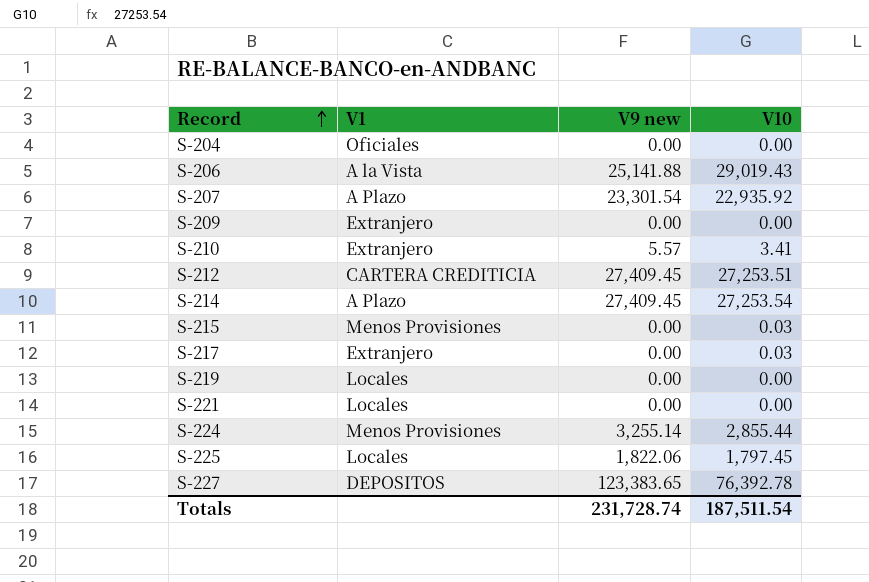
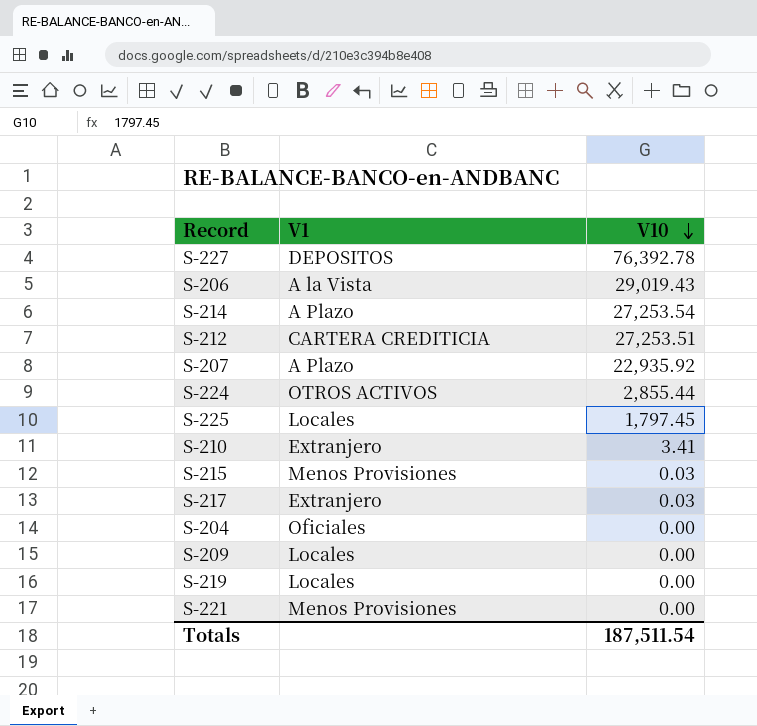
row order: Record ascending -> V10 descending
column V9 new | position: 3 -> none
S-224 | V1: Menos Provisiones -> OTROS ACTIVOS
S-209 | V1: Extranjero -> Locales
S-221 | V1: Locales -> Menos Provisiones

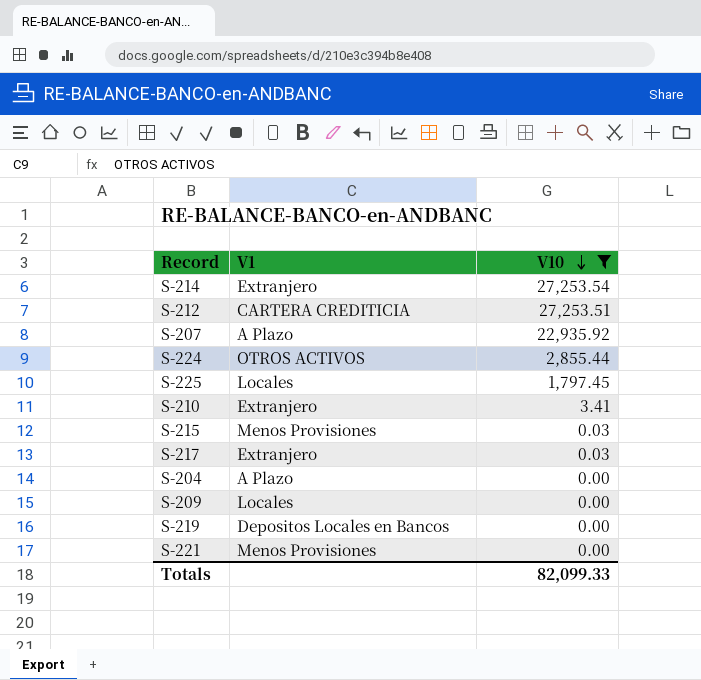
filter: none -> V10 <= 27,253.54
S-214 | V1: A Plazo -> Extranjero
S-204 | V1: Oficiales -> A Plazo
S-219 | V1: Locales -> Depositos Locales en Bancos
Totals | V10: 187,511.54 -> 82,099.33

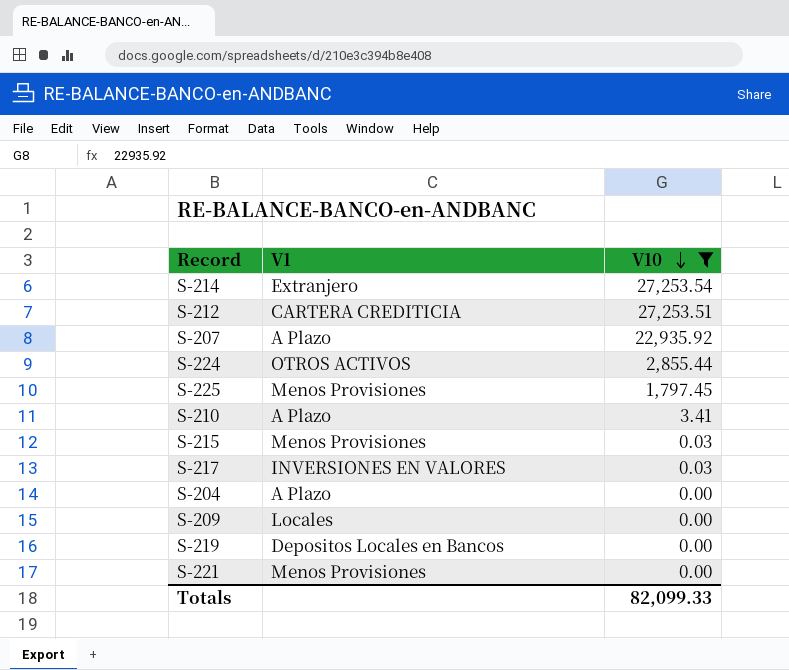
S-225 | V1: Locales -> Menos Provisiones
S-210 | V1: Extranjero -> A Plazo
S-217 | V1: Extranjero -> INVERSIONES EN VALORES

